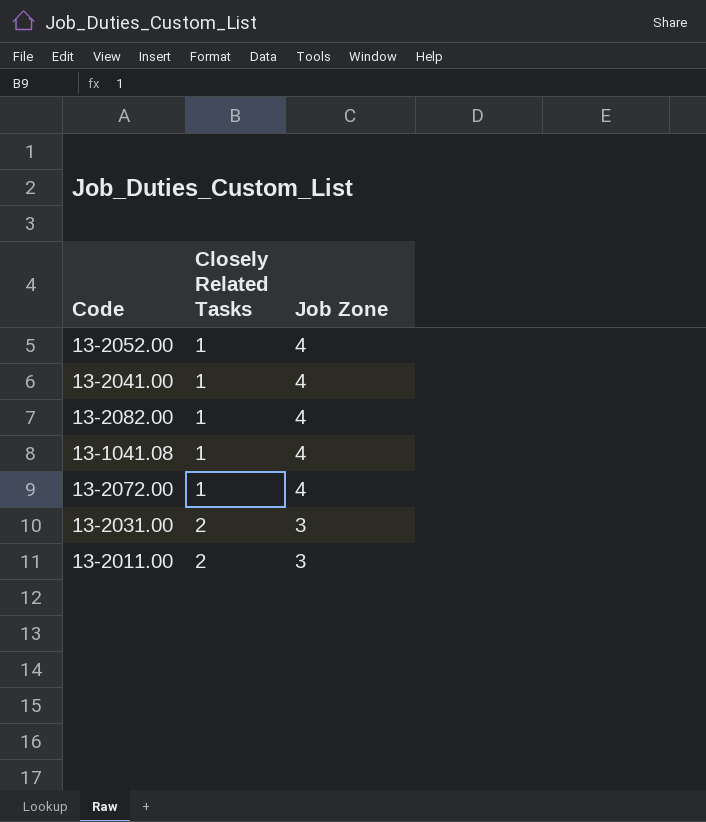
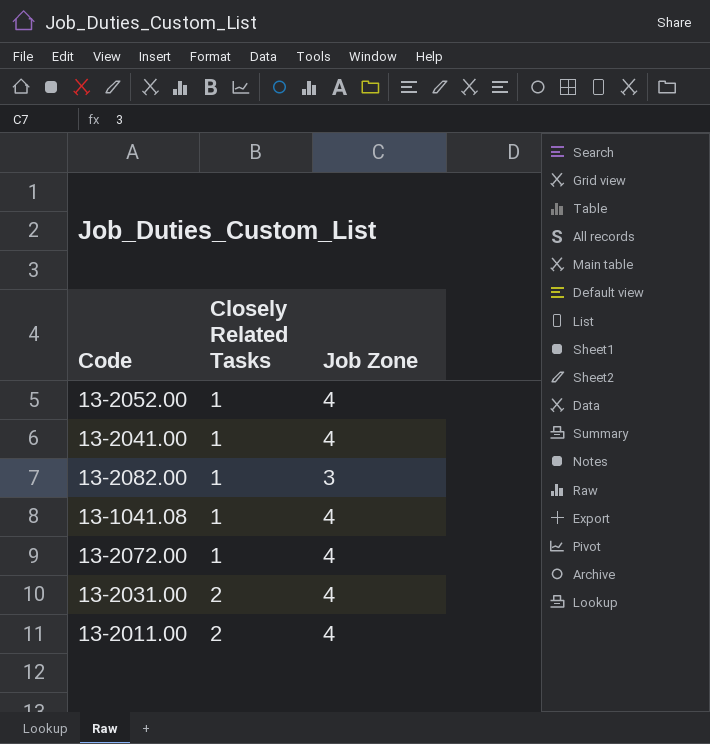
13-2082.00 | Job Zone: 4 -> 3
13-2031.00 | Job Zone: 3 -> 4
13-2011.00 | Job Zone: 3 -> 4

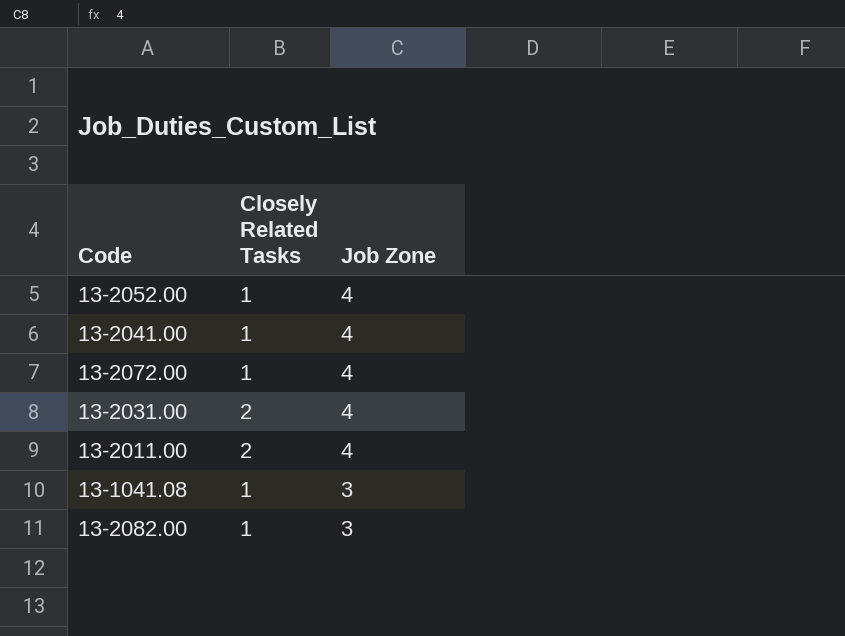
row order: Closely Related Tasks ascending -> Job Zone descending
13-1041.08 | Job Zone: 4 -> 3

